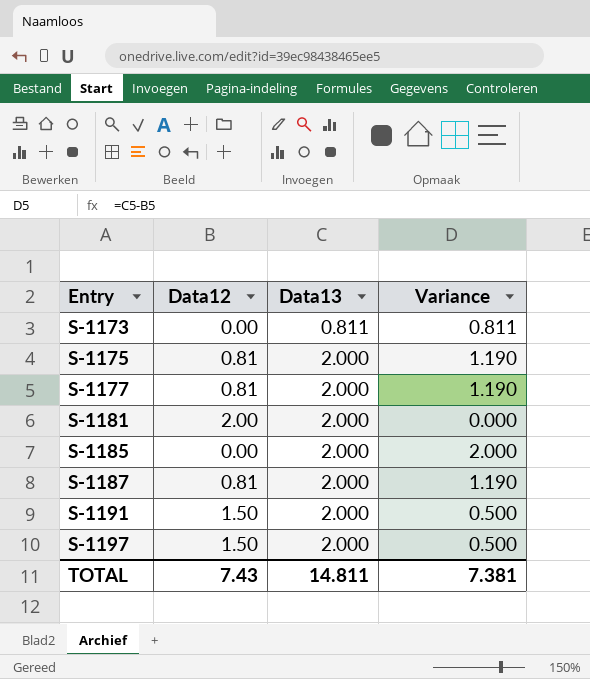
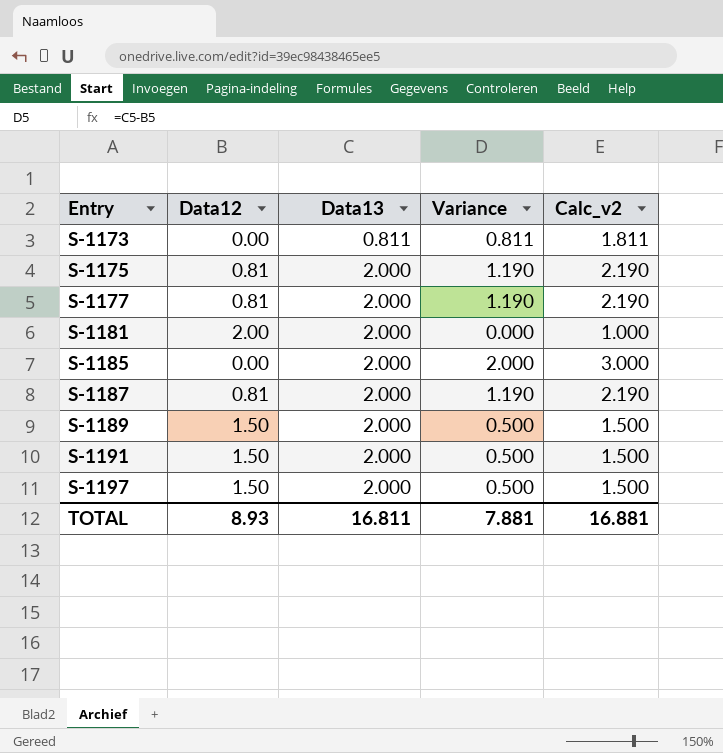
column Calc_v2 | formula: none -> [Variance] + 1
row S-1189: none -> 1.50 | 2.000 | 0.500 | 1.500
TOTAL | Data12: 7.43 -> 8.93
TOTAL | Data13: 14.811 -> 16.811
TOTAL | Variance: 7.381 -> 7.881

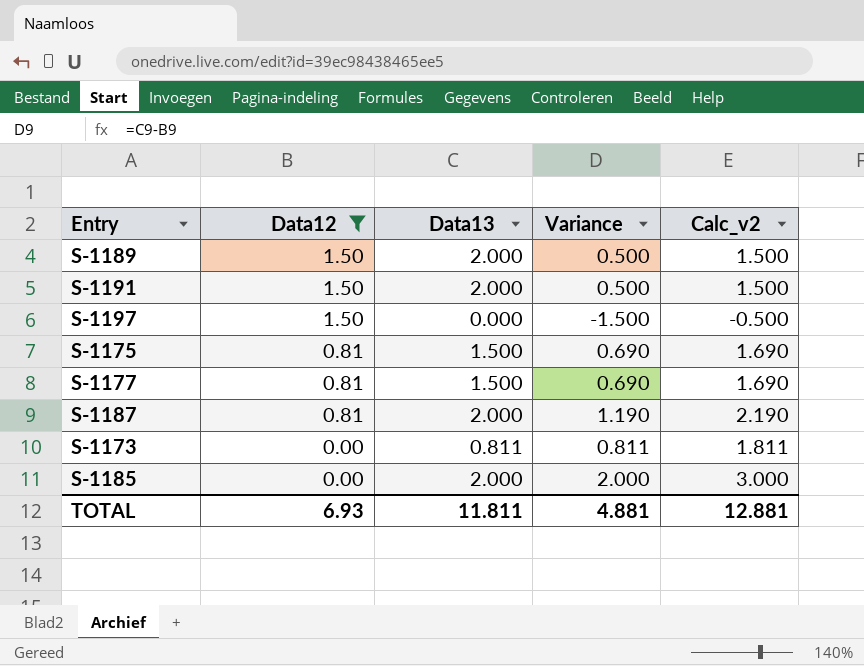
filter: none -> Data12 != 2.00
row order: Entry ascending -> Data12 descending
S-1197 | Data13: 2.000 -> 0.000
S-1197 | Variance: 0.500 -> -1.500
S-1197 | Calc_v2: 1.500 -> -0.500
S-1175 | Data13: 2.000 -> 1.500
S-1175 | Variance: 1.190 -> 0.690
S-1175 | Calc_v2: 2.190 -> 1.690
S-1177 | Data13: 2.000 -> 1.500
S-1177 | Variance: 1.190 -> 0.690
S-1177 | Calc_v2: 2.190 -> 1.690
TOTAL | Data12: 8.93 -> 6.93
TOTAL | Data13: 16.811 -> 11.811
TOTAL | Variance: 7.881 -> 4.881
TOTAL | Calc_v2: 16.881 -> 12.881

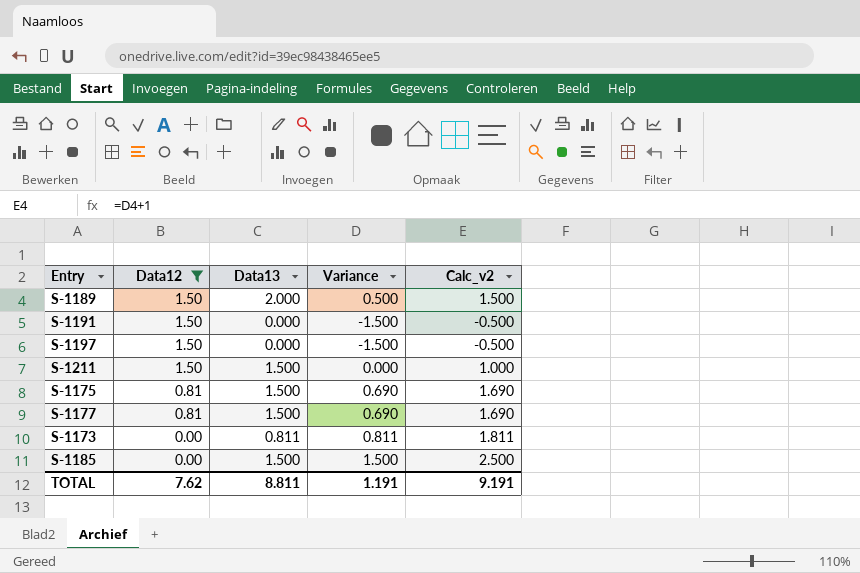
row S-1187: 0.81 | 2.000 | 1.190 | 2.190 -> none
S-1191 | Data13: 2.000 -> 0.000
S-1191 | Variance: 0.500 -> -1.500
S-1191 | Calc_v2: 1.500 -> -0.500
row S-1211: none -> 1.50 | 1.500 | 0.000 | 1.000
S-1185 | Data13: 2.000 -> 1.500
S-1185 | Variance: 2.000 -> 1.500
S-1185 | Calc_v2: 3.000 -> 2.500
TOTAL | Data12: 6.93 -> 7.62
TOTAL | Data13: 11.811 -> 8.811
TOTAL | Variance: 4.881 -> 1.191
TOTAL | Calc_v2: 12.881 -> 9.191

